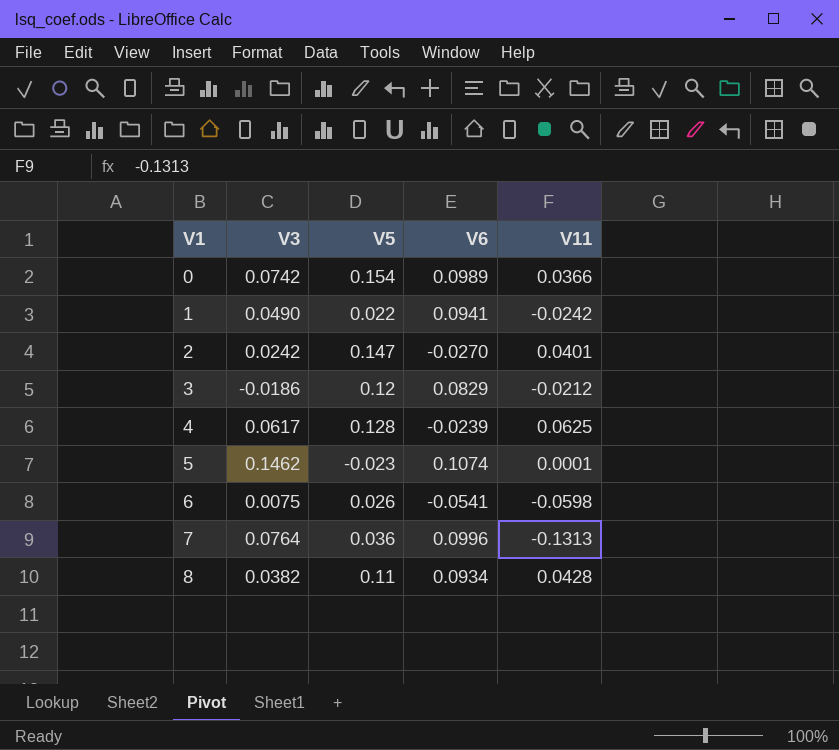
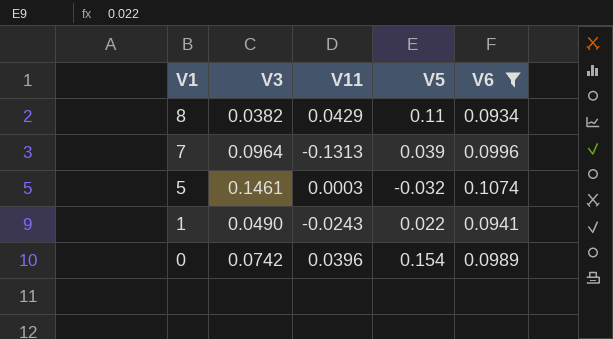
filter: none -> V6 >= 0.0934
row order: V1 ascending -> V1 descending
column V11 | position: 5 -> 3
8 | V11: 0.0428 -> 0.0429
7 | V3: 0.0764 -> 0.0964
7 | V5: 0.036 -> 0.039
5 | V3: 0.1462 -> 0.1461
5 | V11: 0.0001 -> 0.0003
5 | V5: -0.023 -> -0.032
1 | V11: -0.0242 -> -0.0243
0 | V11: 0.0366 -> 0.0396

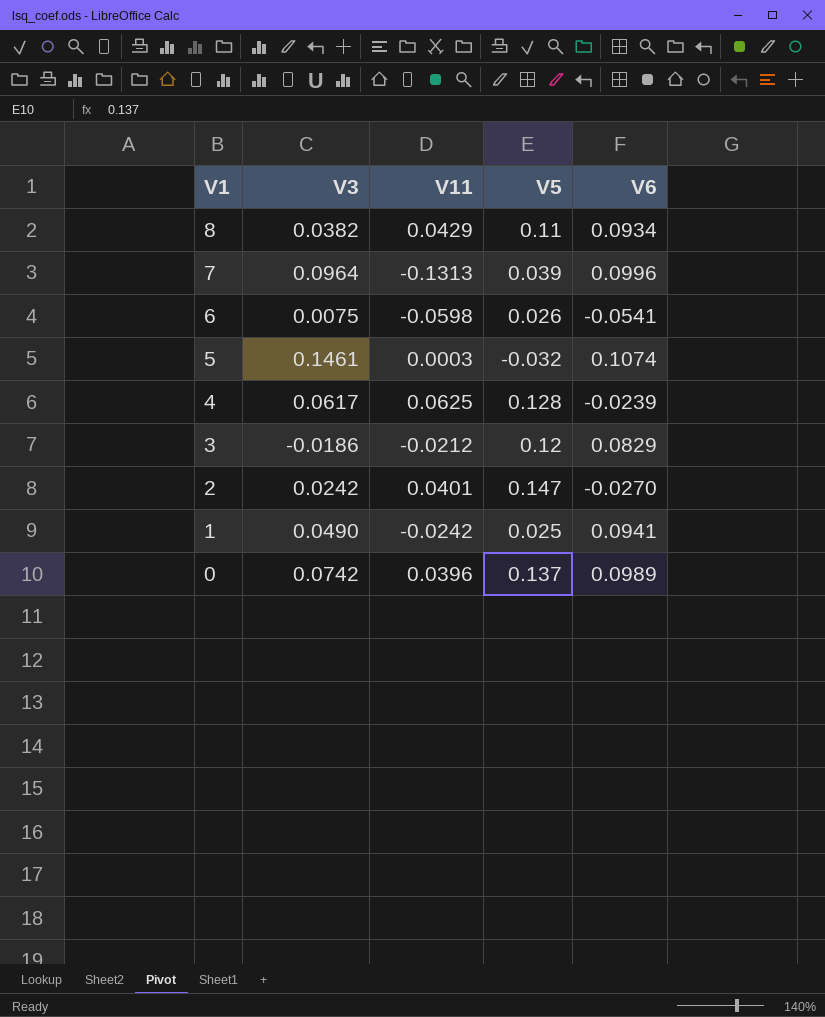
filter: V6 >= 0.0934 -> none
1 | V11: -0.0243 -> -0.0242
1 | V5: 0.022 -> 0.025
0 | V5: 0.154 -> 0.137

